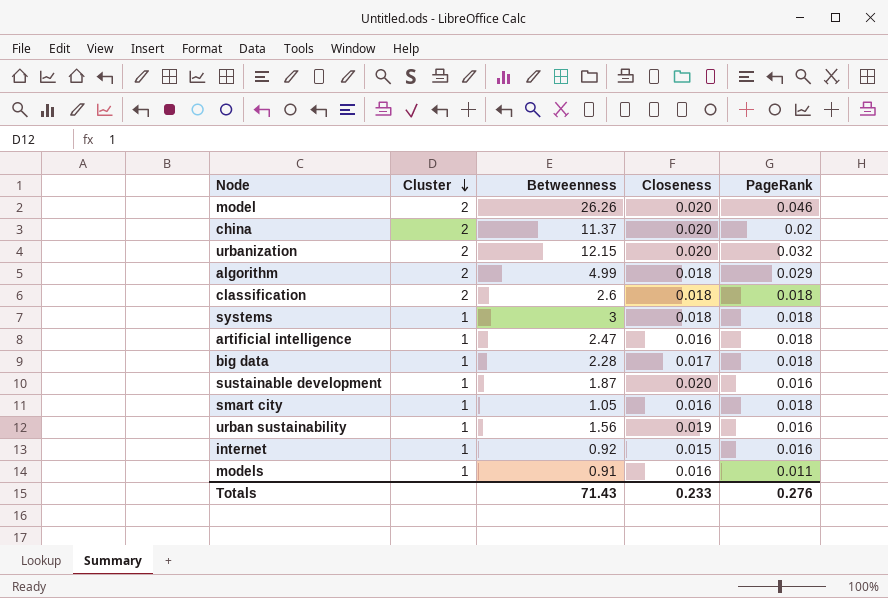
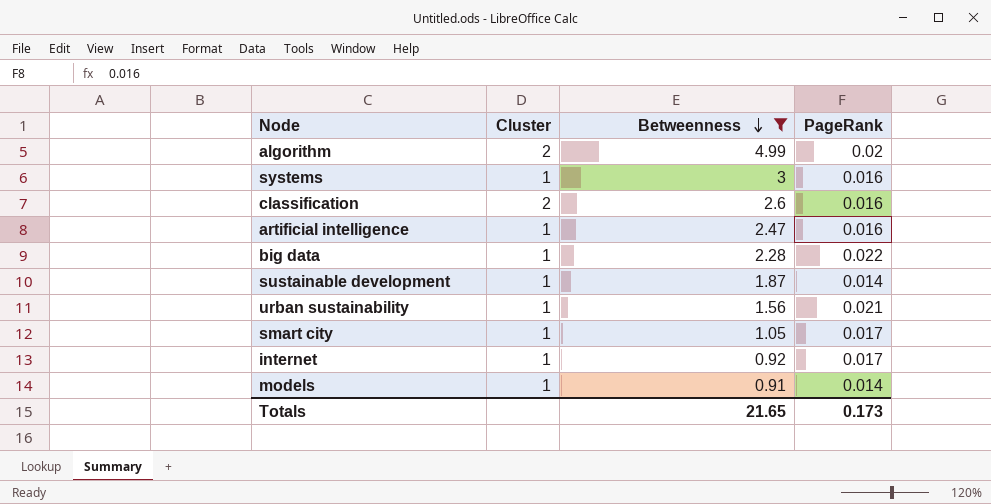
filter: none -> Betweenness <= 4.99
row order: Cluster descending -> Betweenness descending
column Closeness | position: 4 -> none
algorithm | PageRank: 0.029 -> 0.02
systems | PageRank: 0.018 -> 0.016
classification | PageRank: 0.018 -> 0.016
artificial intelligence | PageRank: 0.018 -> 0.016
big data | PageRank: 0.018 -> 0.022
sustainable development | PageRank: 0.016 -> 0.014
urban sustainability | PageRank: 0.016 -> 0.021
smart city | PageRank: 0.018 -> 0.017
internet | PageRank: 0.016 -> 0.017
models | PageRank: 0.011 -> 0.014
Totals | Betweenness: 71.43 -> 21.65
Totals | PageRank: 0.276 -> 0.173

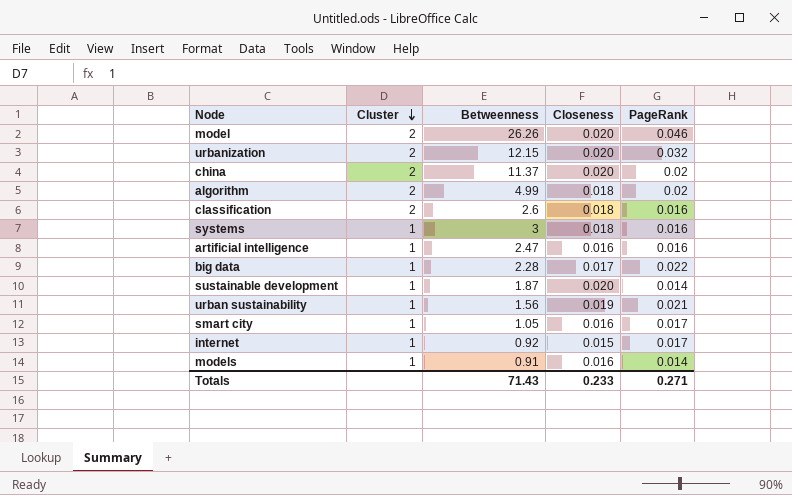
filter: Betweenness <= 4.99 -> none
row order: Betweenness descending -> Cluster descending
column Closeness | position: none -> 4
Totals | Betweenness: 21.65 -> 71.43
Totals | PageRank: 0.173 -> 0.271

